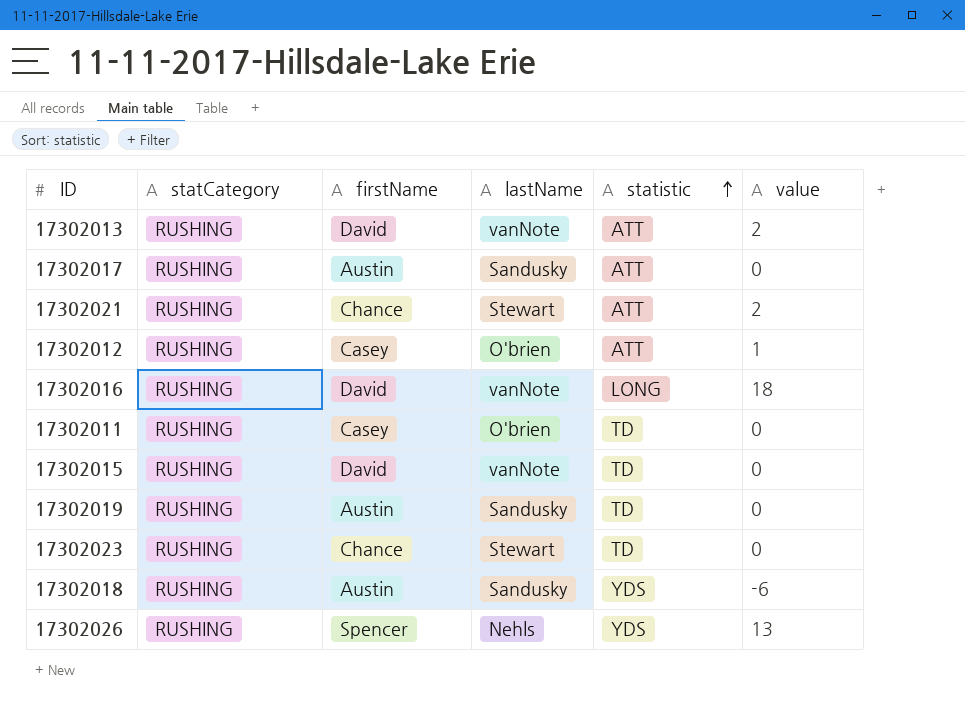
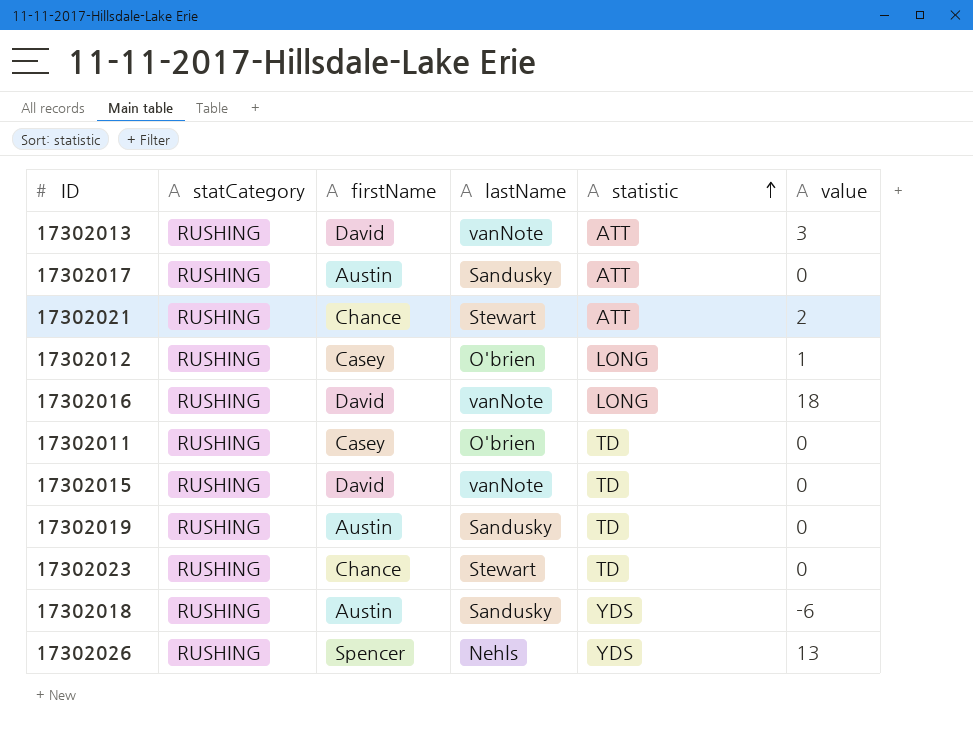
17302013 | value: 2 -> 3
17302012 | statistic: ATT -> LONG

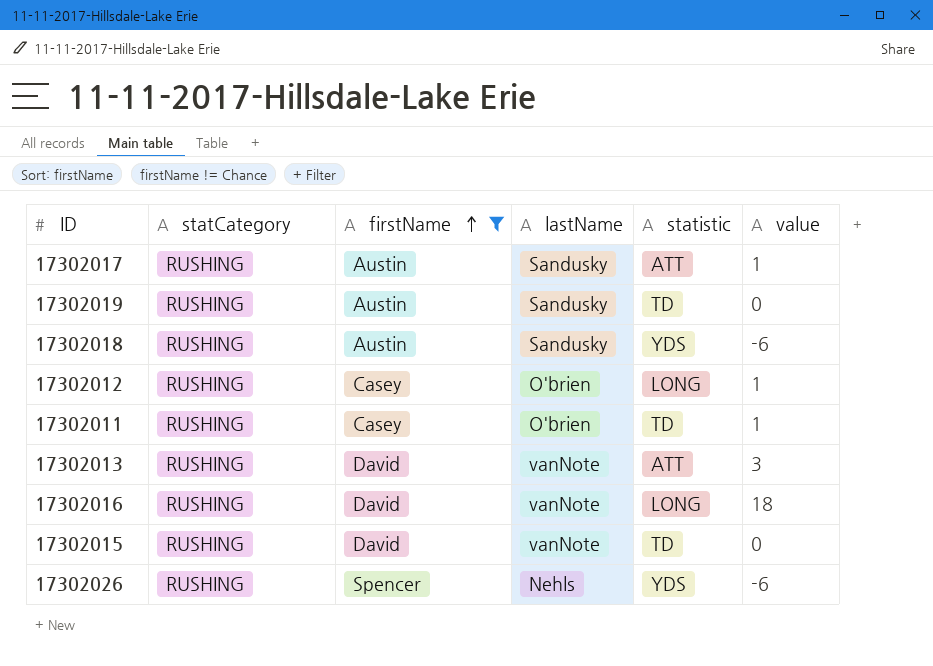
filter: none -> firstName != Chance
row order: statistic ascending -> firstName ascending
17302017 | value: 0 -> 1
17302011 | value: 0 -> 1
17302026 | value: 13 -> -6

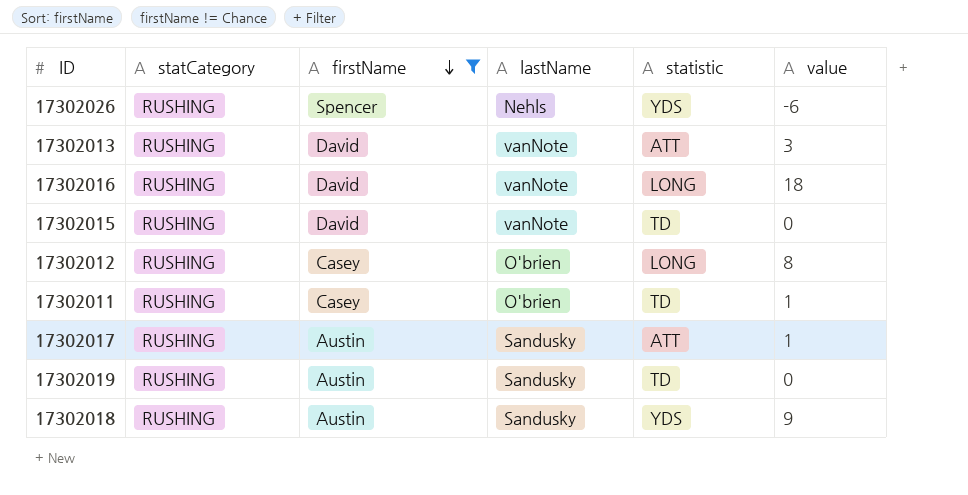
row order: firstName ascending -> firstName descending
17302012 | value: 1 -> 8
17302018 | value: -6 -> 9

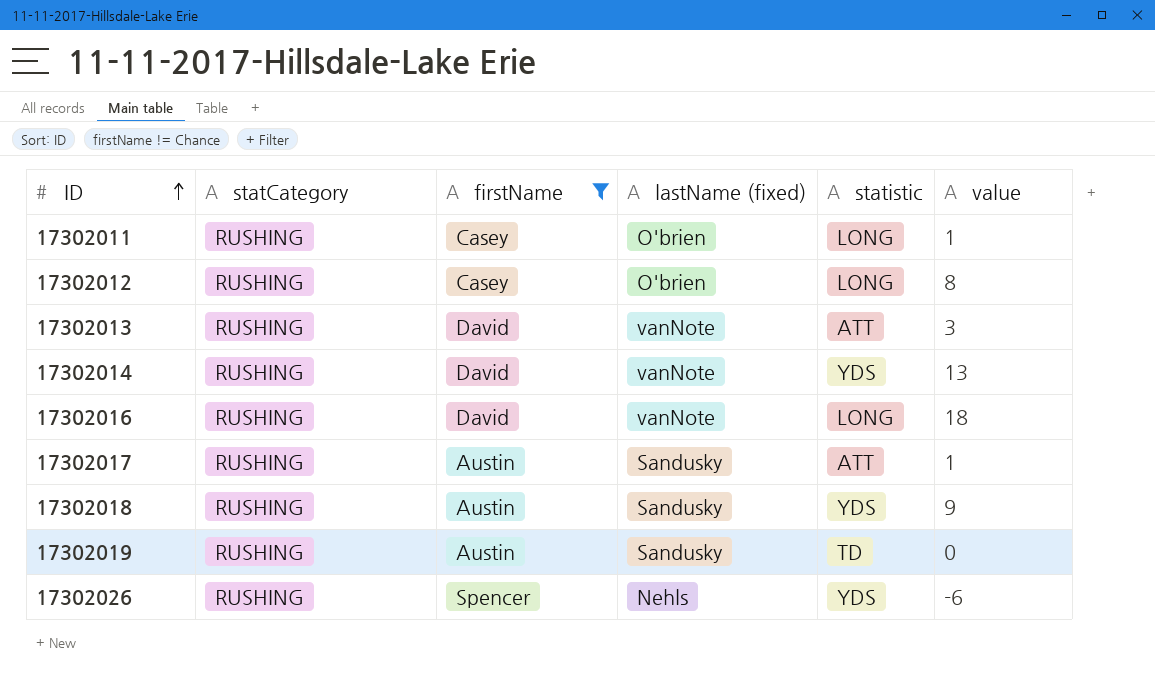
row order: firstName descending -> ID ascending
column name: lastName -> lastName (fixed)
row 17302015: RUSHING | David | vanNote | TD | 0 -> none
17302011 | statistic: TD -> LONG
row 17302014: none -> RUSHING | David | vanNote | YDS | 13

